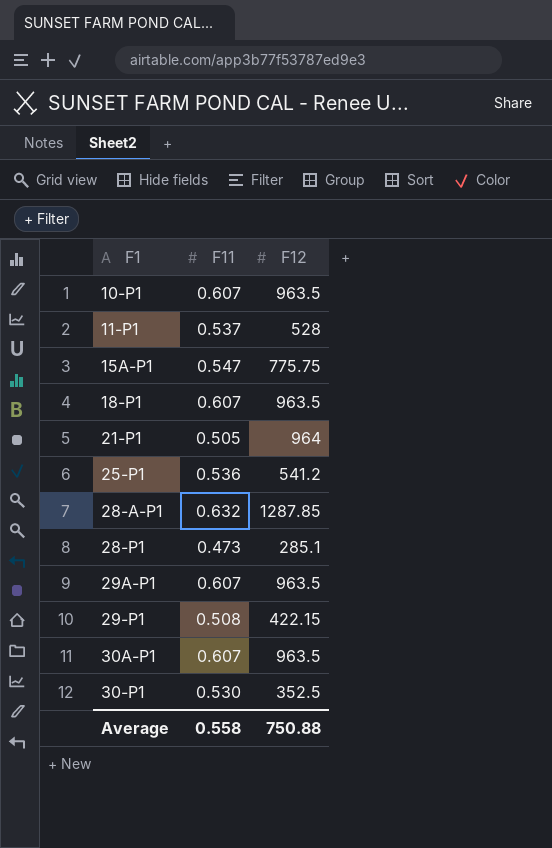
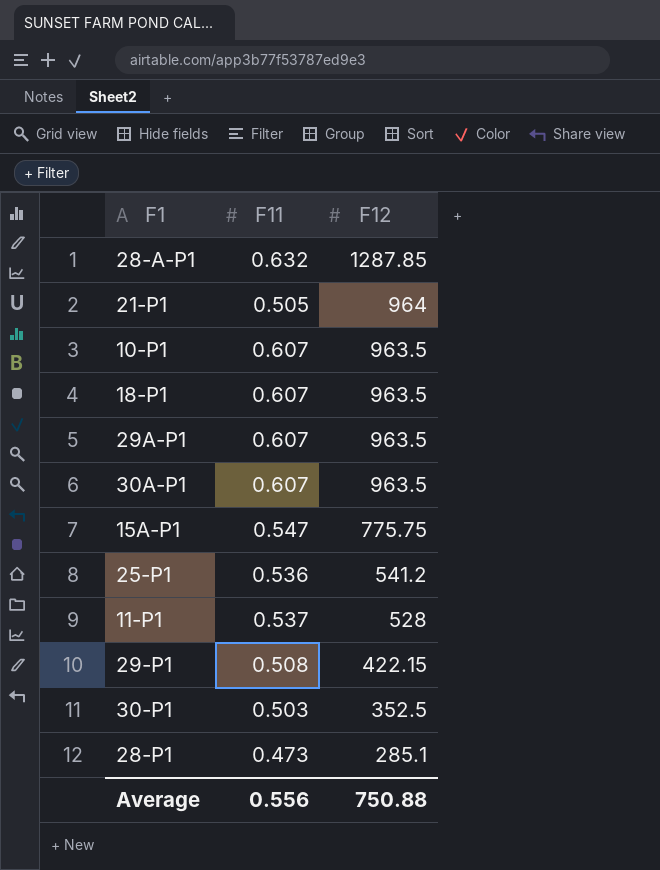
row order: none -> F12 descending
30-P1 | F11: 0.530 -> 0.503
Average | F11: 0.558 -> 0.556

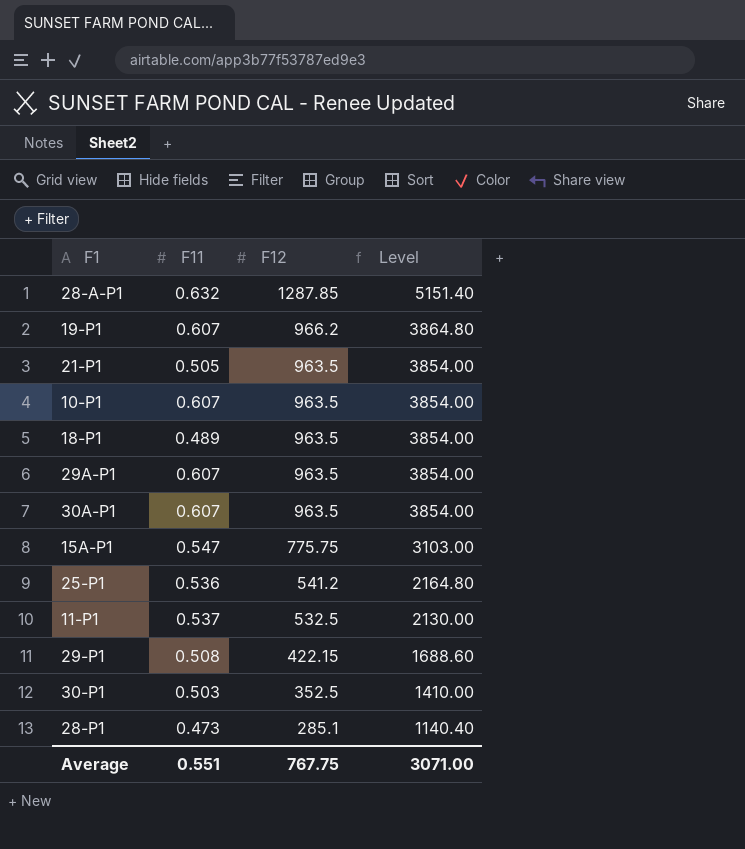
column Level | formula: none -> [F12] * 4
row 19-P1: none -> 0.607 | 966.2 | 3864.80
21-P1 | F12: 964 -> 963.5
18-P1 | F11: 0.607 -> 0.489
11-P1 | F12: 528 -> 532.5
Average | F11: 0.556 -> 0.551
Average | F12: 750.88 -> 767.75

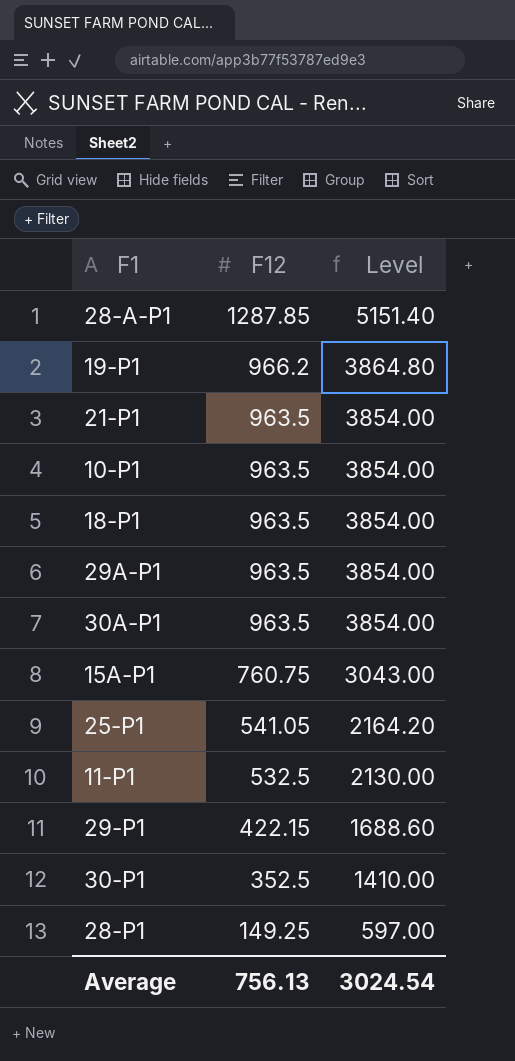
column F11 | position: 2 -> none
15A-P1 | F12: 775.75 -> 760.75
15A-P1 | Level: 3103.00 -> 3043.00
25-P1 | F12: 541.2 -> 541.05
25-P1 | Level: 2164.80 -> 2164.20
28-P1 | F12: 285.1 -> 149.25
28-P1 | Level: 1140.40 -> 597.00
Average | F12: 767.75 -> 756.13
Average | Level: 3071.00 -> 3024.54

